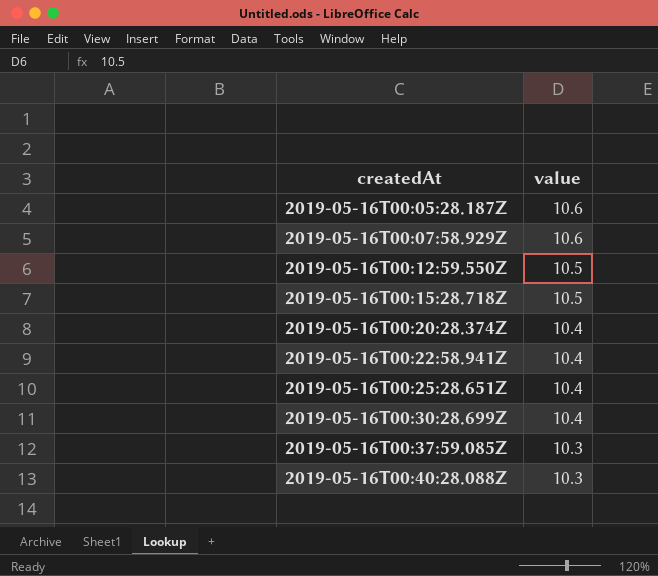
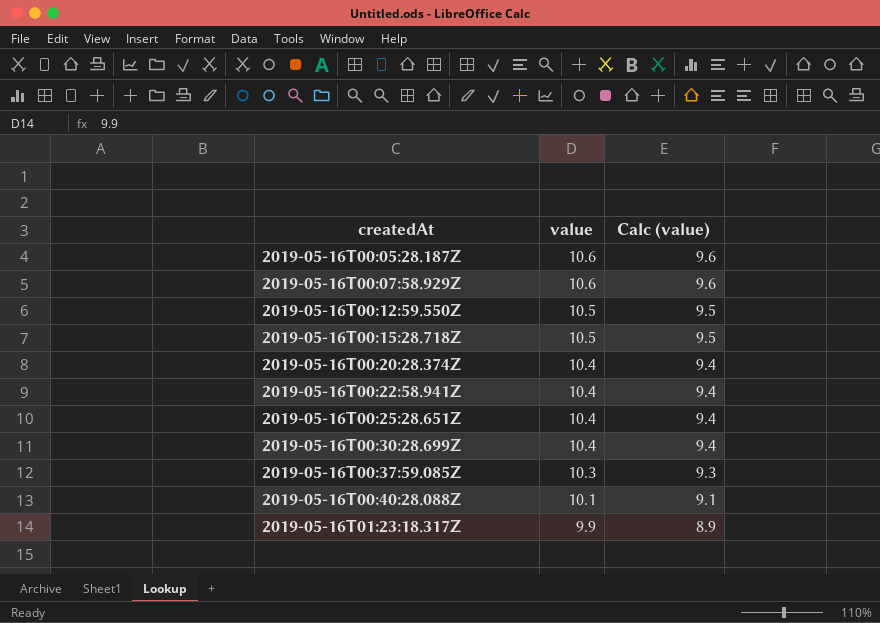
column Calc (value) | formula: none -> [value] - 1
2019-05-16T00:40:28.088Z | value: 10.3 -> 10.1
row 2019-05-16T01:23:18.317Z: none -> 9.9 | 8.9

